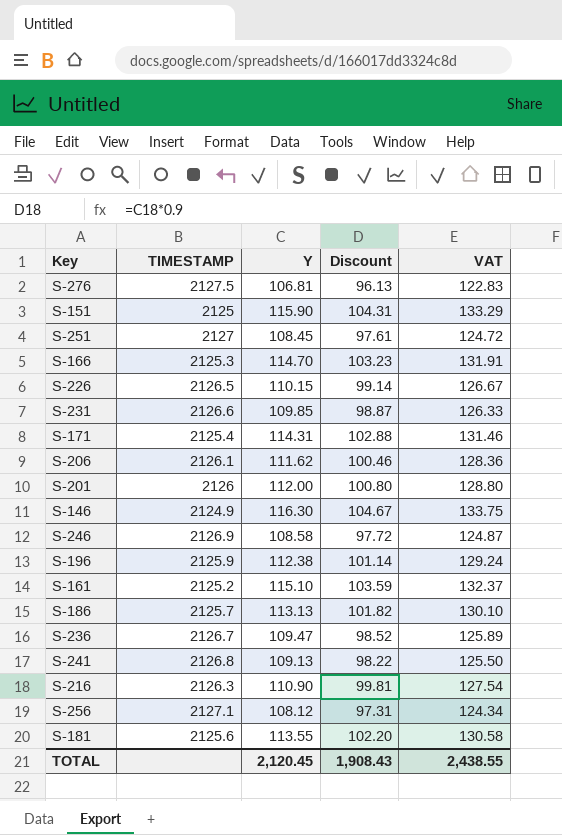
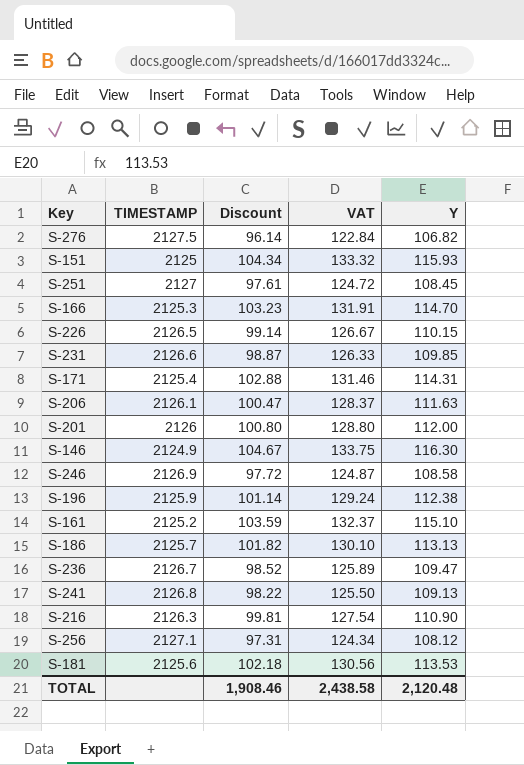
column Y | position: 3 -> 5
S-276 | Discount: 96.13 -> 96.14
S-276 | VAT: 122.83 -> 122.84
S-276 | Y: 106.81 -> 106.82
S-151 | Discount: 104.31 -> 104.34
S-151 | VAT: 133.29 -> 133.32
S-151 | Y: 115.90 -> 115.93
S-206 | Discount: 100.46 -> 100.47
S-206 | VAT: 128.36 -> 128.37
S-206 | Y: 111.62 -> 111.63
S-181 | Discount: 102.20 -> 102.18
S-181 | VAT: 130.58 -> 130.56
S-181 | Y: 113.55 -> 113.53
TOTAL | Discount: 1,908.43 -> 1,908.46
TOTAL | VAT: 2,438.55 -> 2,438.58
TOTAL | Y: 2,120.45 -> 2,120.48

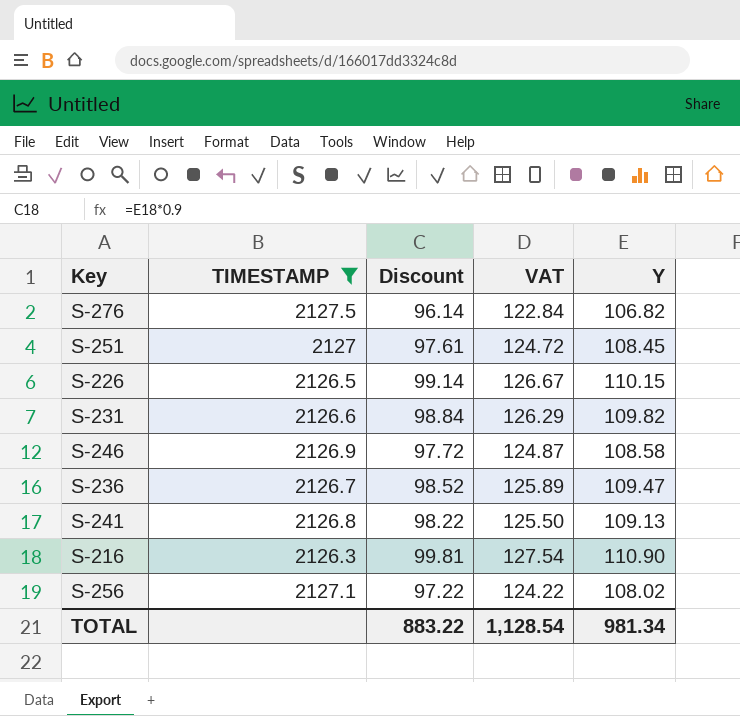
filter: none -> TIMESTAMP >= 2126.3
S-231 | Discount: 98.87 -> 98.84
S-231 | VAT: 126.33 -> 126.29
S-231 | Y: 109.85 -> 109.82
S-256 | Discount: 97.31 -> 97.22
S-256 | VAT: 124.34 -> 124.22
S-256 | Y: 108.12 -> 108.02
TOTAL | Discount: 1,908.46 -> 883.22
TOTAL | VAT: 2,438.58 -> 1,128.54
TOTAL | Y: 2,120.48 -> 981.34

